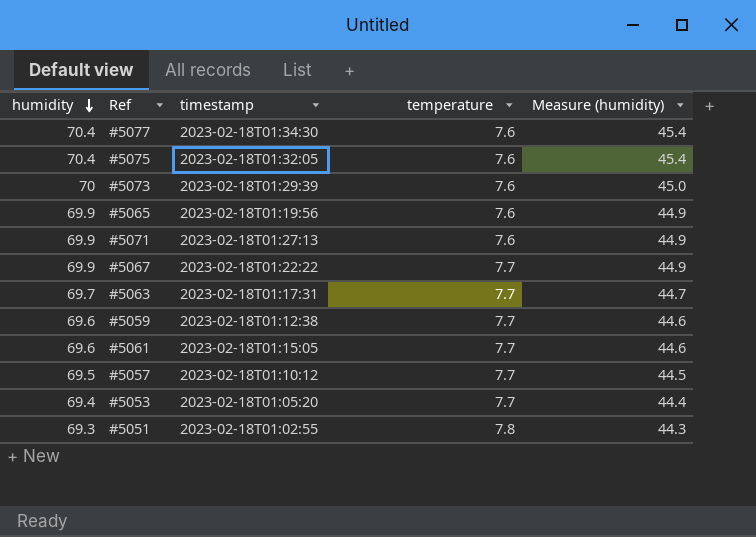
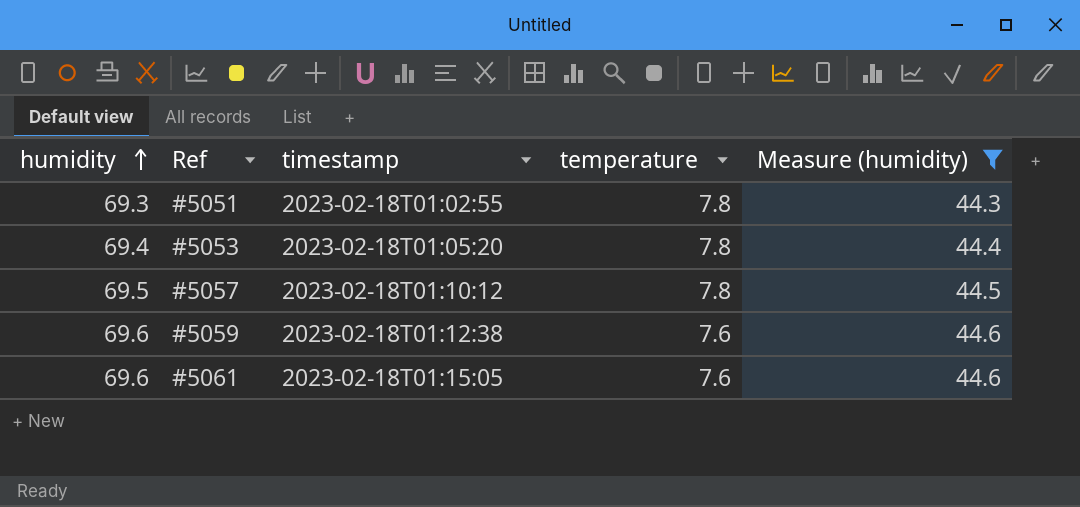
filter: none -> Measure (humidity) <= 44.6
row order: humidity descending -> humidity ascending
#5053 | temperature: 7.7 -> 7.8
#5057 | temperature: 7.7 -> 7.8
#5059 | temperature: 7.7 -> 7.6
#5061 | temperature: 7.7 -> 7.6

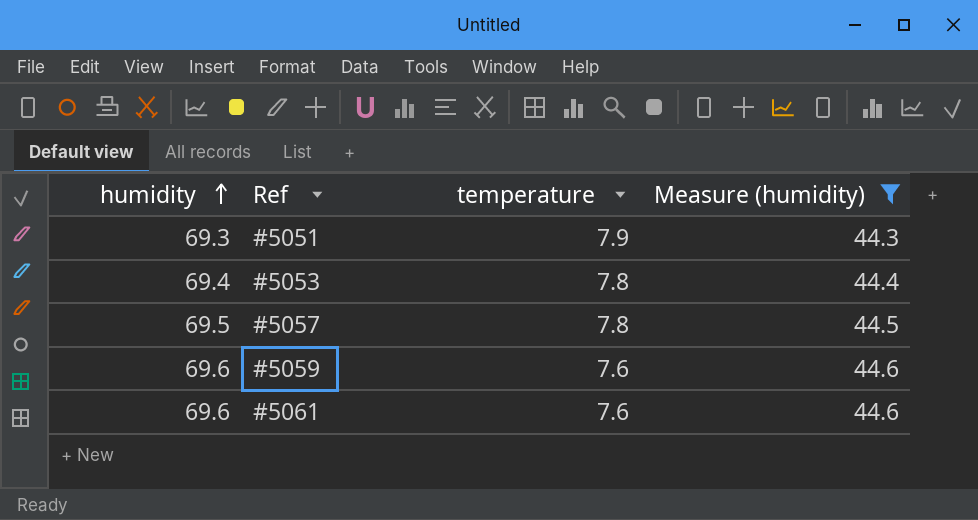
column timestamp | position: 3 -> none
#5051 | temperature: 7.8 -> 7.9

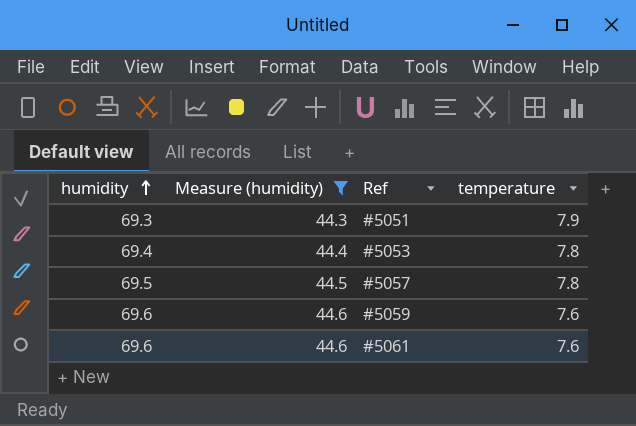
column Measure (humidity) | position: 4 -> 2

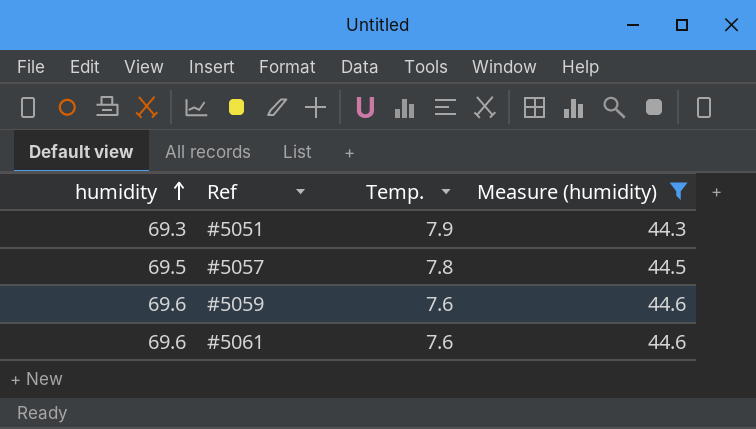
column name: temperature -> Temp.
column Measure (humidity) | position: 2 -> 4
row #5053: 69.4 | 44.4 | 7.8 -> none

